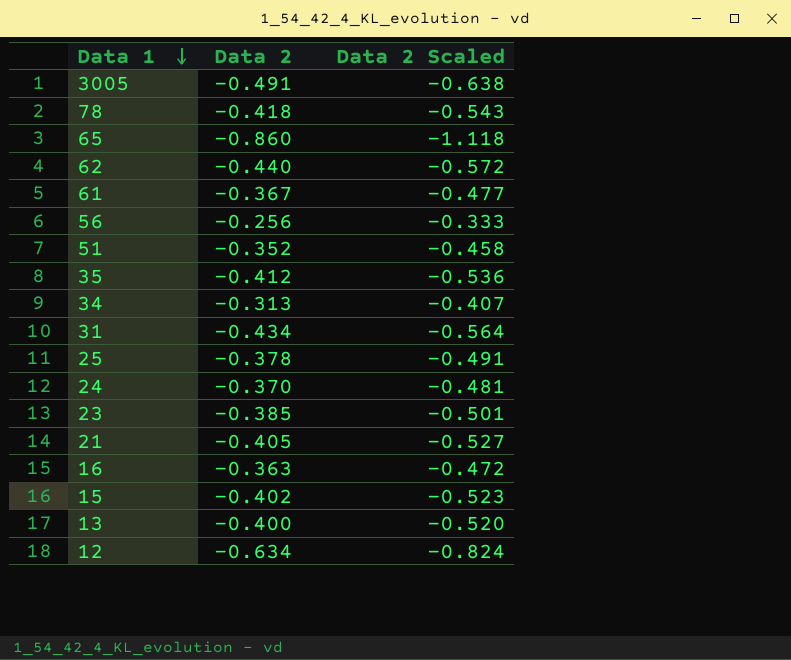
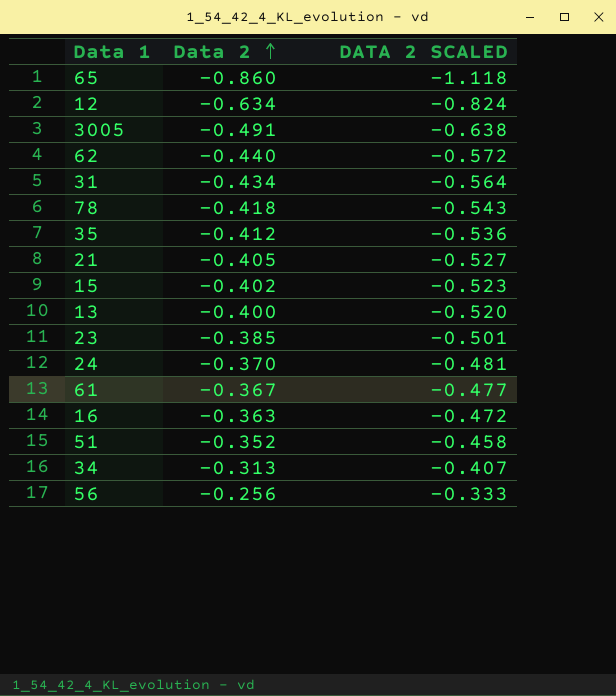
row order: Data 1 descending -> Data 2 ascending
column name: Data 2 Scaled -> DATA 2 SCALED
row 25: -0.378 | -0.491 -> none

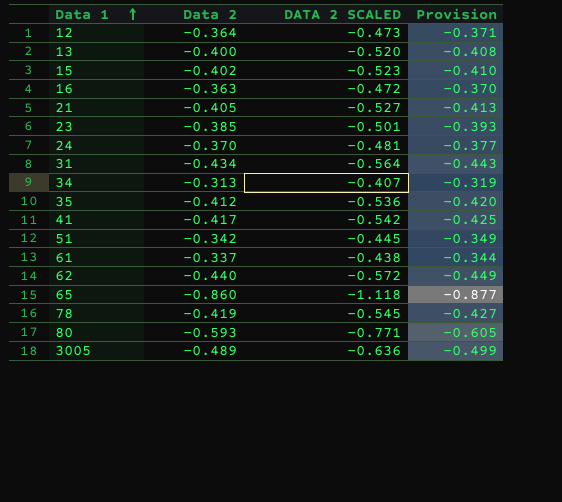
row order: Data 2 ascending -> Data 1 ascending
column Provision | formula: none -> [Data 2] * 1.02
row 56: -0.256 | -0.333 -> none
12 | Data 2: -0.634 -> -0.364
12 | DATA 2 SCALED: -0.824 -> -0.473
row 41: none -> -0.417 | -0.542 | -0.425
51 | Data 2: -0.352 -> -0.342
51 | DATA 2 SCALED: -0.458 -> -0.445
61 | Data 2: -0.367 -> -0.337
61 | DATA 2 SCALED: -0.477 -> -0.438
78 | Data 2: -0.418 -> -0.419
78 | DATA 2 SCALED: -0.543 -> -0.545
row 80: none -> -0.593 | -0.771 | -0.605
3005 | Data 2: -0.491 -> -0.489
3005 | DATA 2 SCALED: -0.638 -> -0.636

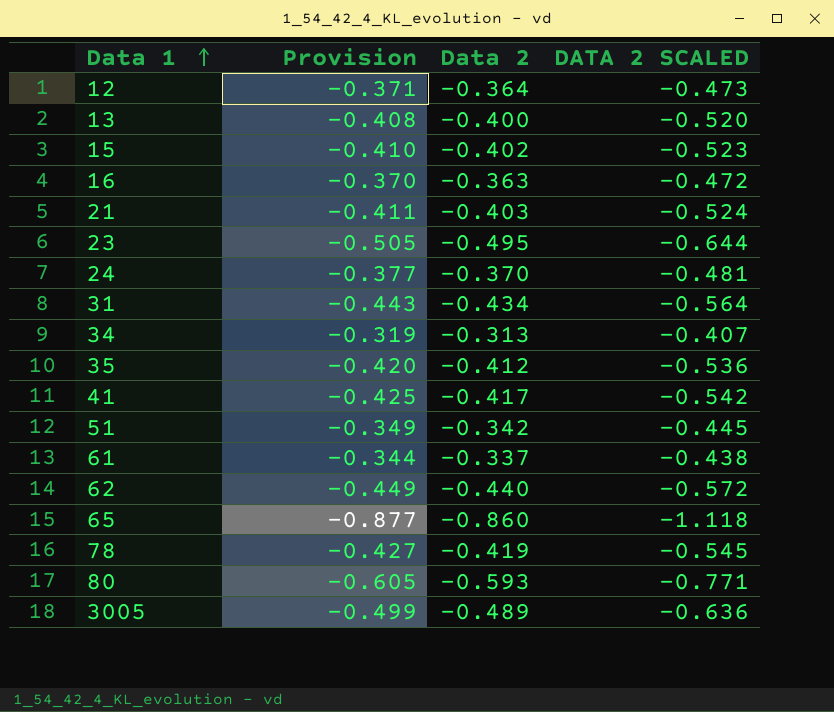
column Provision | position: 4 -> 2
21 | Provision: -0.413 -> -0.411
21 | Data 2: -0.405 -> -0.403
21 | DATA 2 SCALED: -0.527 -> -0.524
23 | Provision: -0.393 -> -0.505
23 | Data 2: -0.385 -> -0.495
23 | DATA 2 SCALED: -0.501 -> -0.644

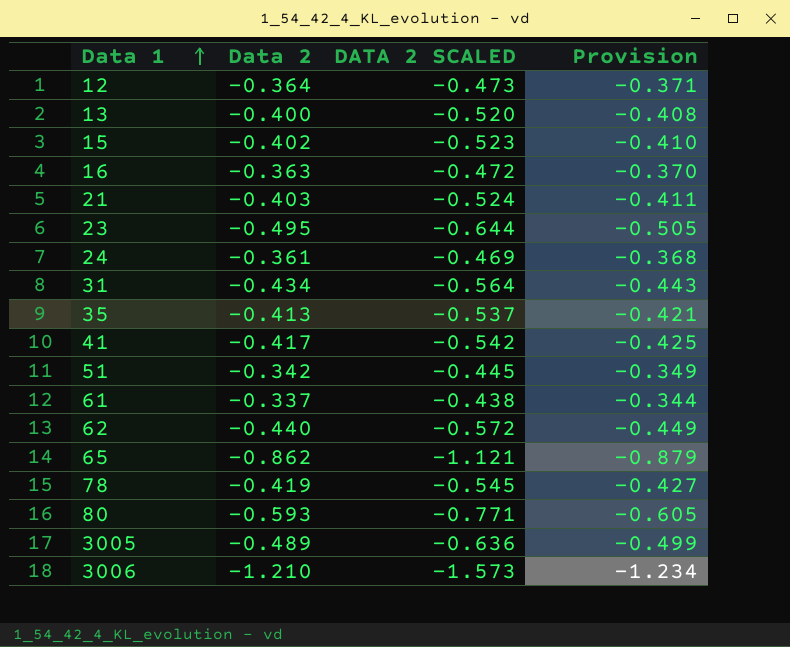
column Provision | position: 2 -> 4
row 34: -0.319 | -0.313 | -0.407 -> none
24 | Data 2: -0.370 -> -0.361
24 | DATA 2 SCALED: -0.481 -> -0.469
24 | Provision: -0.377 -> -0.368
35 | Data 2: -0.412 -> -0.413
35 | DATA 2 SCALED: -0.536 -> -0.537
35 | Provision: -0.420 -> -0.421
65 | Data 2: -0.860 -> -0.862
65 | DATA 2 SCALED: -1.118 -> -1.121
65 | Provision: -0.877 -> -0.879
row 3006: none -> -1.210 | -1.573 | -1.234

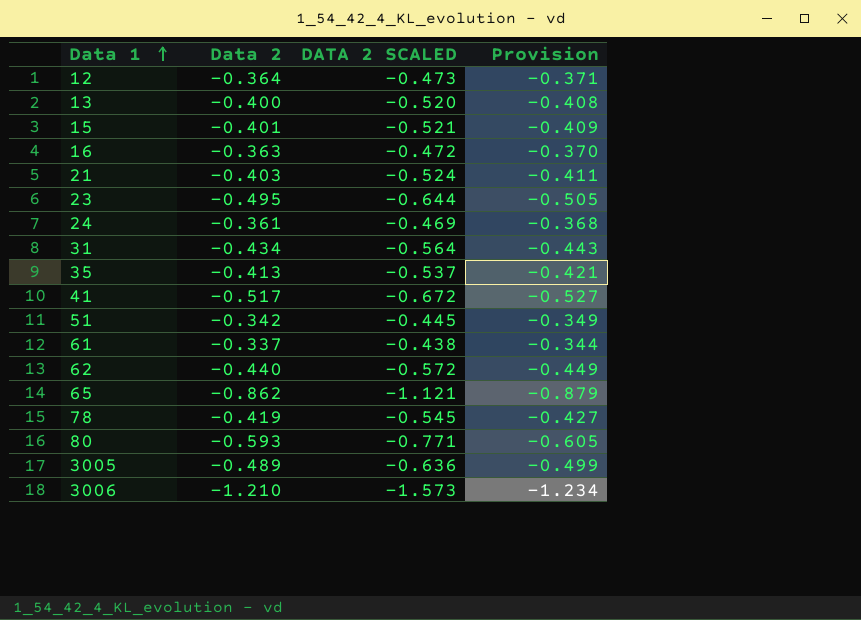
15 | Data 2: -0.402 -> -0.401
15 | DATA 2 SCALED: -0.523 -> -0.521
15 | Provision: -0.410 -> -0.409
41 | Data 2: -0.417 -> -0.517
41 | DATA 2 SCALED: -0.542 -> -0.672
41 | Provision: -0.425 -> -0.527

